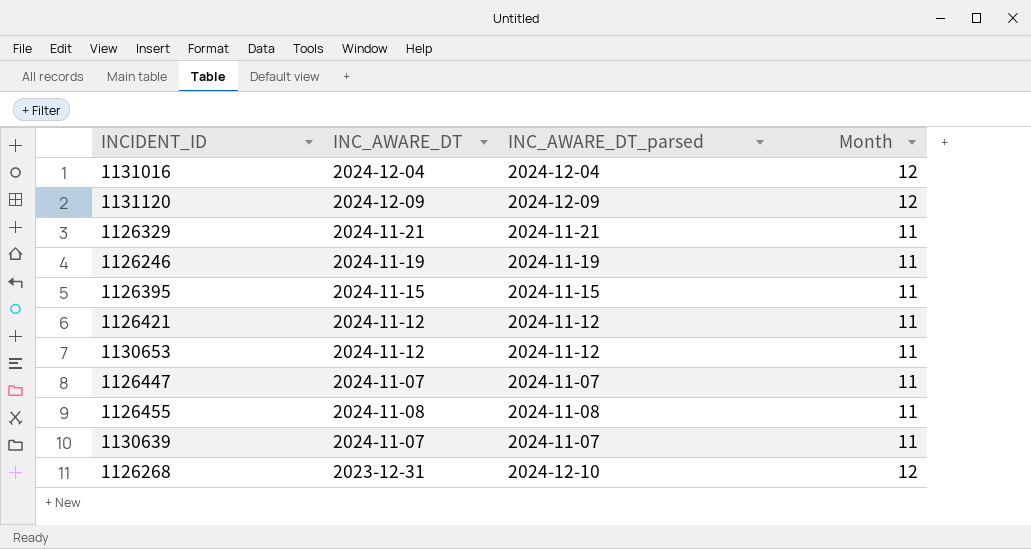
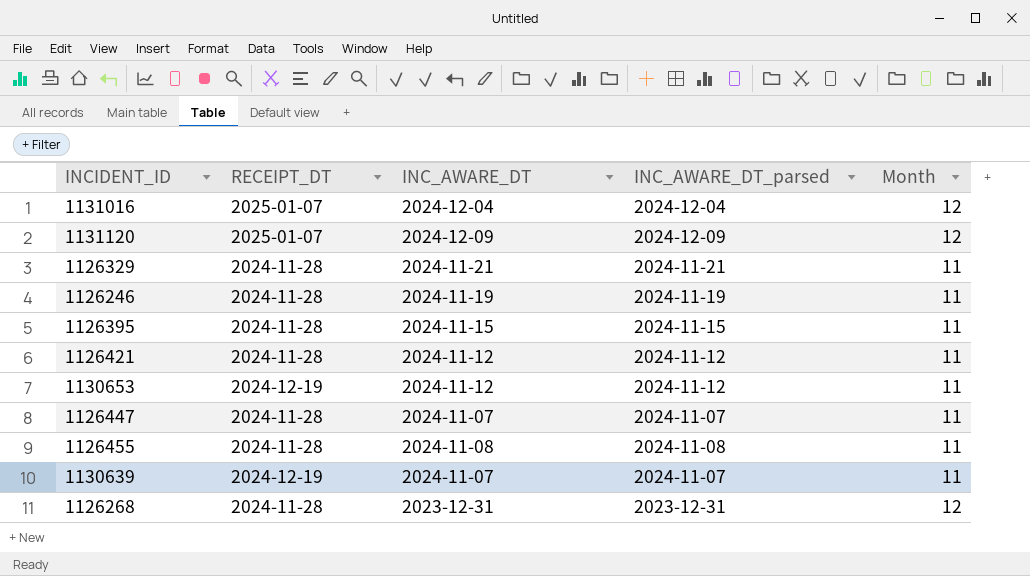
column RECEIPT_DT | position: none -> 2
1126268 | INC_AWARE_DT_parsed: 2024-12-10 -> 2023-12-31

